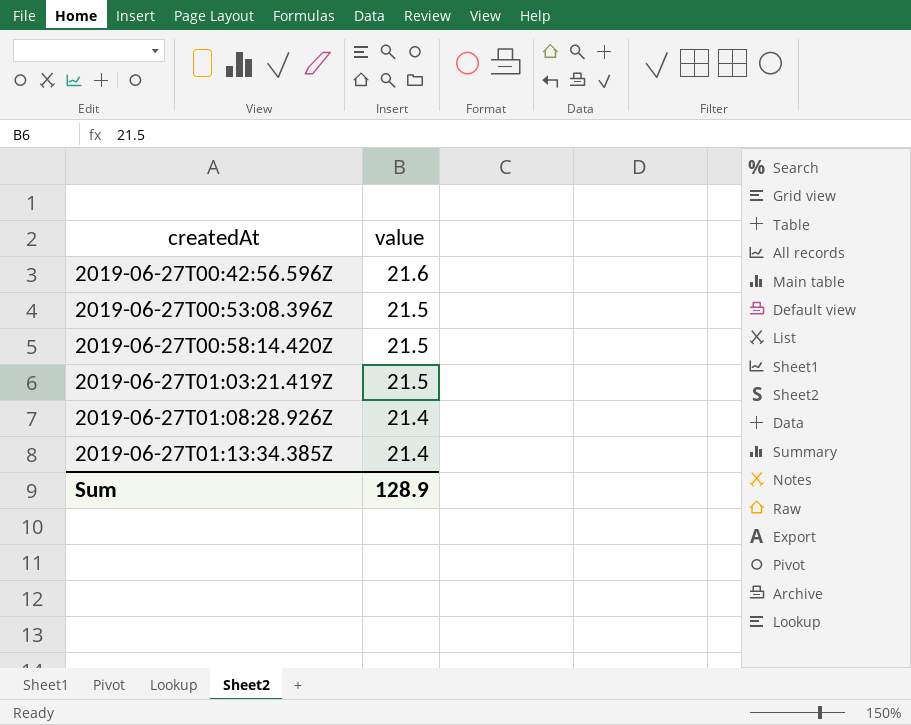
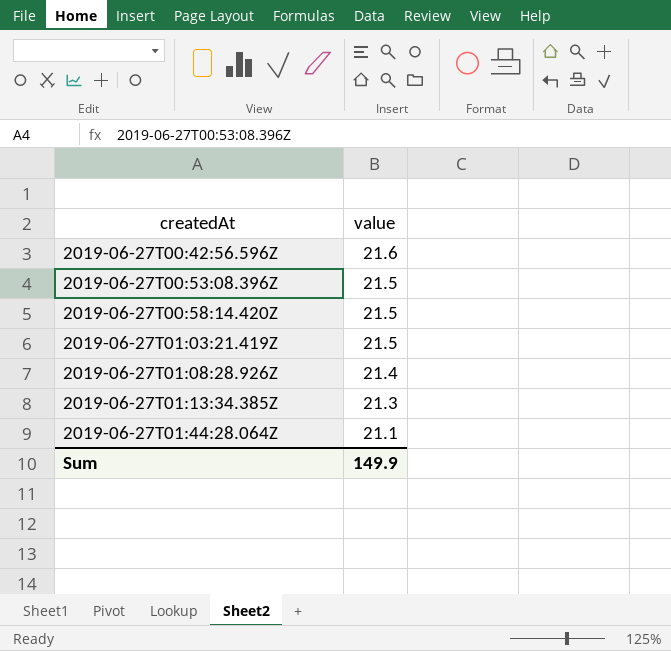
2019-06-27T01:13:34.385Z | value: 21.4 -> 21.3
row 2019-06-27T01:44:28.064Z: none -> 21.1
Sum | value: 128.9 -> 149.9

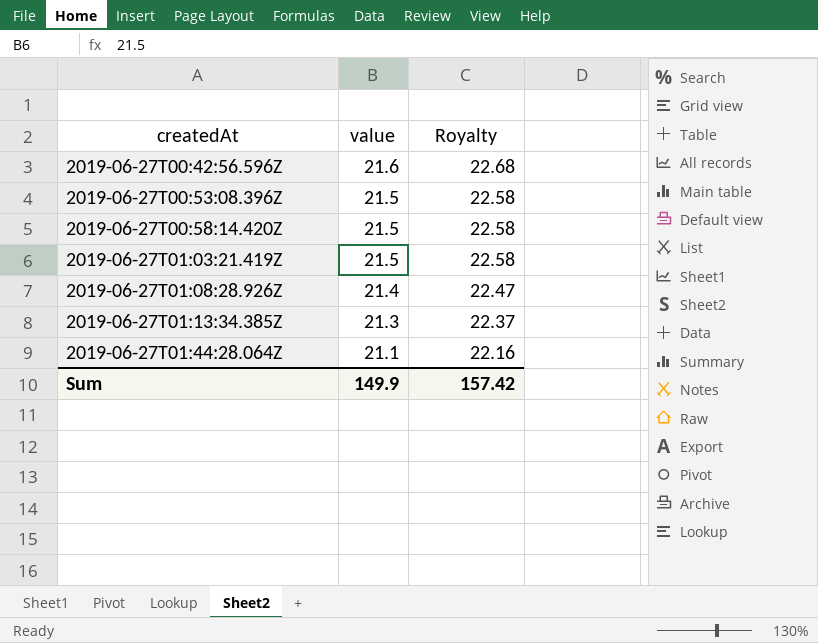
column Royalty | formula: none -> [value] * 1.05

